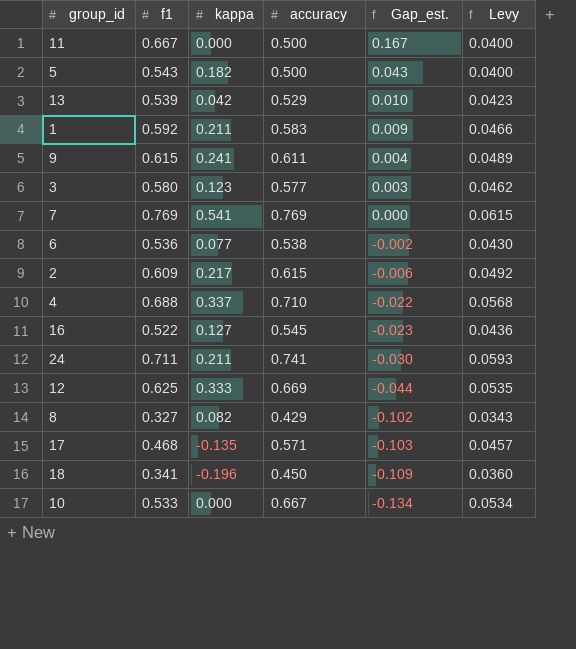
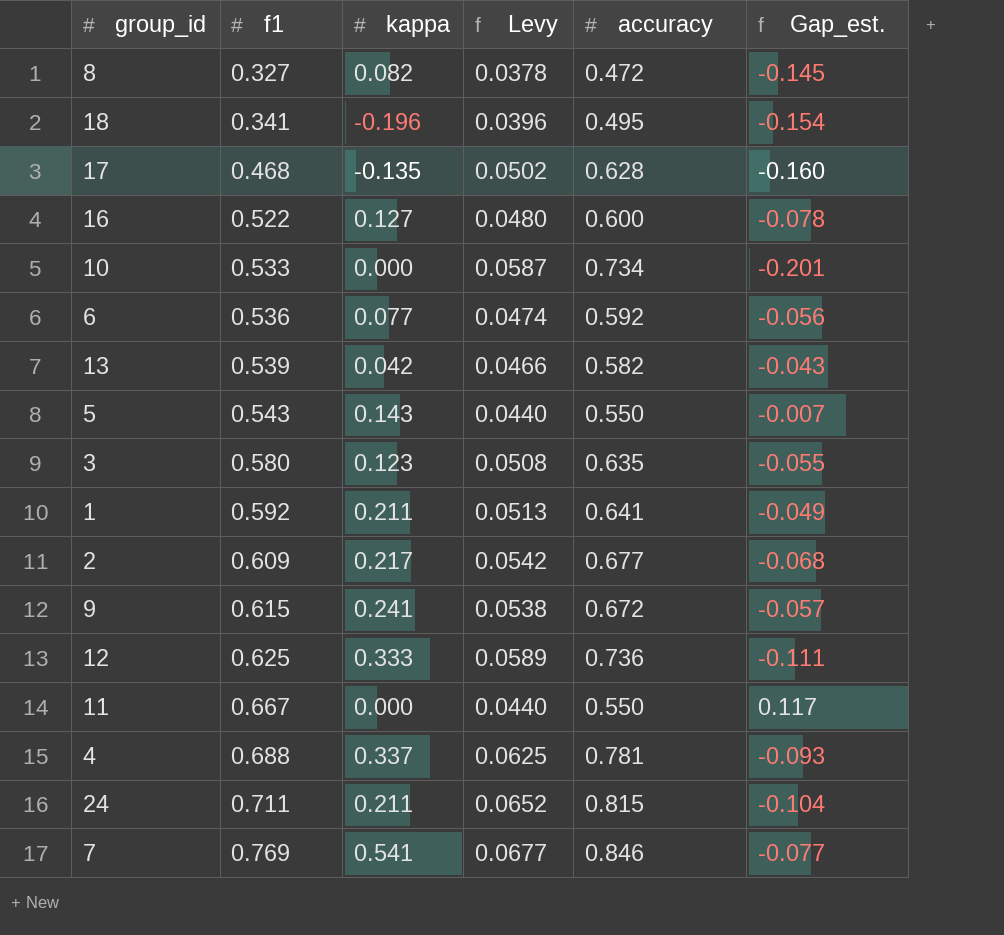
row order: Gap_est. descending -> f1 ascending
column Levy | position: 6 -> 4
8 | Levy: 0.0343 -> 0.0378
8 | accuracy: 0.429 -> 0.472
8 | Gap_est.: -0.102 -> -0.145
18 | Levy: 0.0360 -> 0.0396
18 | accuracy: 0.450 -> 0.495
18 | Gap_est.: -0.109 -> -0.154
17 | Levy: 0.0457 -> 0.0502
17 | accuracy: 0.571 -> 0.628
17 | Gap_est.: -0.103 -> -0.160
16 | Levy: 0.0436 -> 0.0480
16 | accuracy: 0.545 -> 0.600
16 | Gap_est.: -0.023 -> -0.078
10 | Levy: 0.0534 -> 0.0587
10 | accuracy: 0.667 -> 0.734
10 | Gap_est.: -0.134 -> -0.201
6 | Levy: 0.0430 -> 0.0474
6 | accuracy: 0.538 -> 0.592
6 | Gap_est.: -0.002 -> -0.056
13 | Levy: 0.0423 -> 0.0466
13 | accuracy: 0.529 -> 0.582
13 | Gap_est.: 0.010 -> -0.043
5 | kappa: 0.182 -> 0.143
5 | Levy: 0.0400 -> 0.0440
5 | accuracy: 0.500 -> 0.550
5 | Gap_est.: 0.043 -> -0.007
3 | Levy: 0.0462 -> 0.0508
3 | accuracy: 0.577 -> 0.635
3 | Gap_est.: 0.003 -> -0.055
1 | Levy: 0.0466 -> 0.0513
1 | accuracy: 0.583 -> 0.641
1 | Gap_est.: 0.009 -> -0.049
2 | Levy: 0.0492 -> 0.0542
2 | accuracy: 0.615 -> 0.677
2 | Gap_est.: -0.006 -> -0.068
9 | Levy: 0.0489 -> 0.0538
9 | accuracy: 0.611 -> 0.672
9 | Gap_est.: 0.004 -> -0.057
12 | Levy: 0.0535 -> 0.0589
12 | accuracy: 0.669 -> 0.736
12 | Gap_est.: -0.044 -> -0.111
11 | Levy: 0.0400 -> 0.0440
11 | accuracy: 0.500 -> 0.550
11 | Gap_est.: 0.167 -> 0.117
4 | Levy: 0.0568 -> 0.0625
4 | accuracy: 0.710 -> 0.781
4 | Gap_est.: -0.022 -> -0.093
24 | Levy: 0.0593 -> 0.0652
24 | accuracy: 0.741 -> 0.815
24 | Gap_est.: -0.030 -> -0.104
7 | Levy: 0.0615 -> 0.0677
7 | accuracy: 0.769 -> 0.846
7 | Gap_est.: 0.000 -> -0.077

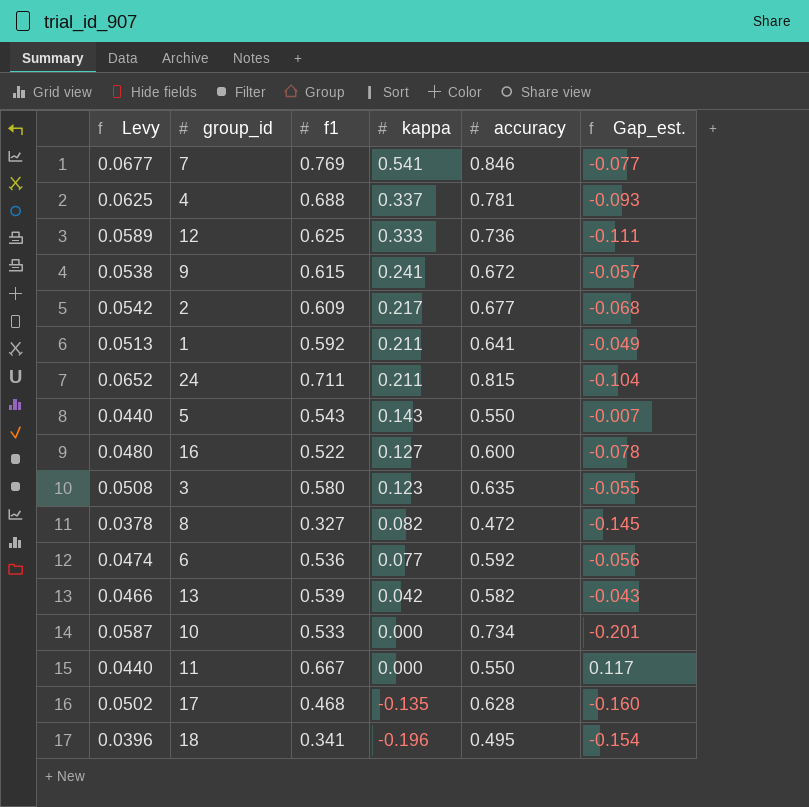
row order: f1 ascending -> kappa descending
column Levy | position: 4 -> 1

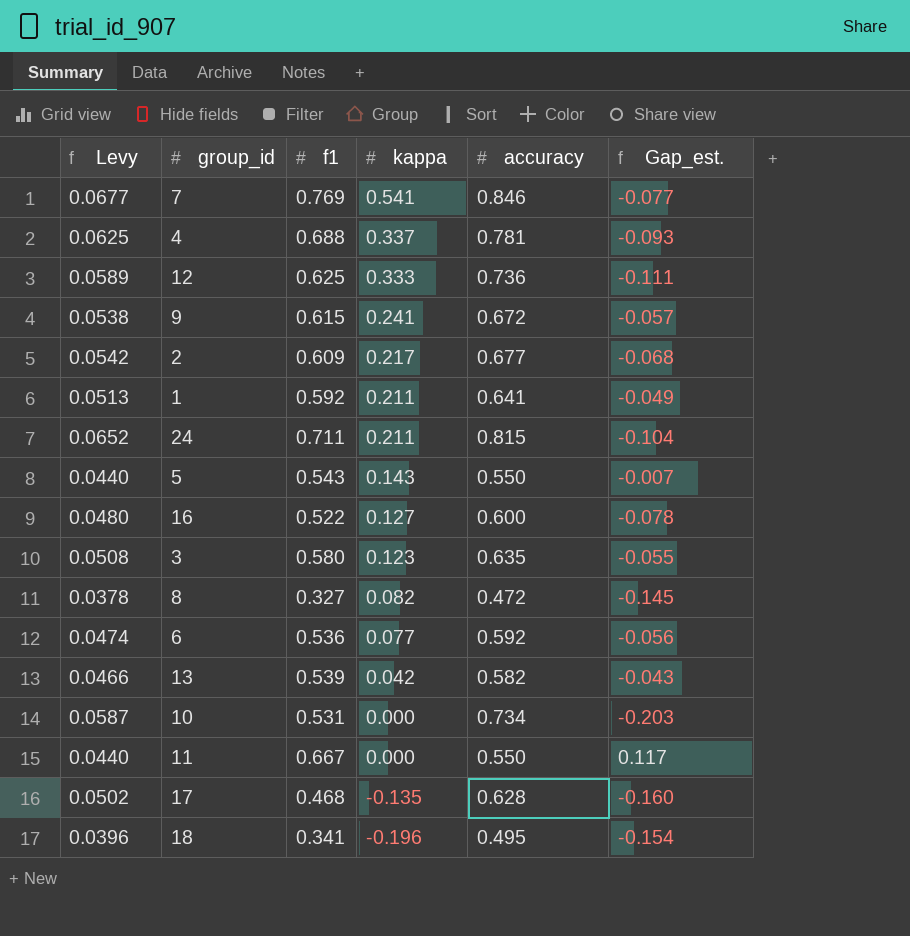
10 | f1: 0.533 -> 0.531
10 | Gap_est.: -0.201 -> -0.203

